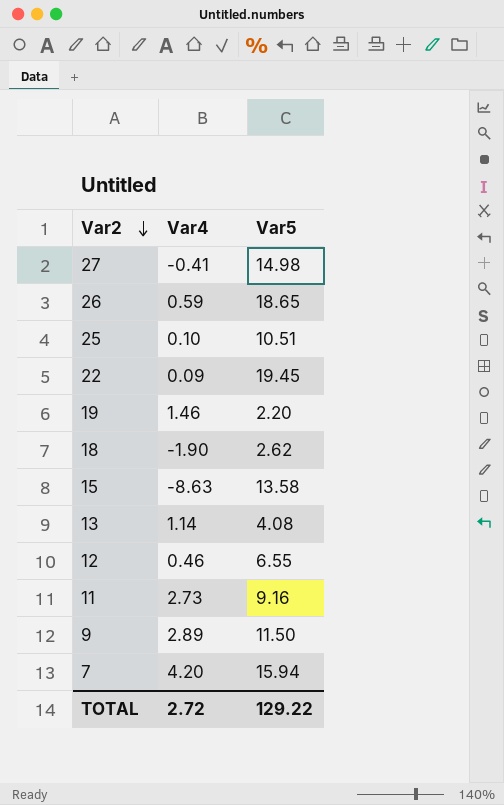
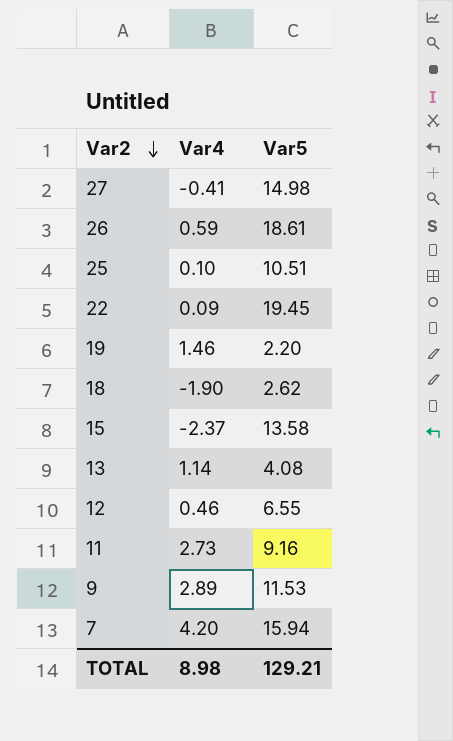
26 | Var5: 18.65 -> 18.61
15 | Var4: -8.63 -> -2.37
9 | Var5: 11.50 -> 11.53
TOTAL | Var4: 2.72 -> 8.98
TOTAL | Var5: 129.22 -> 129.21

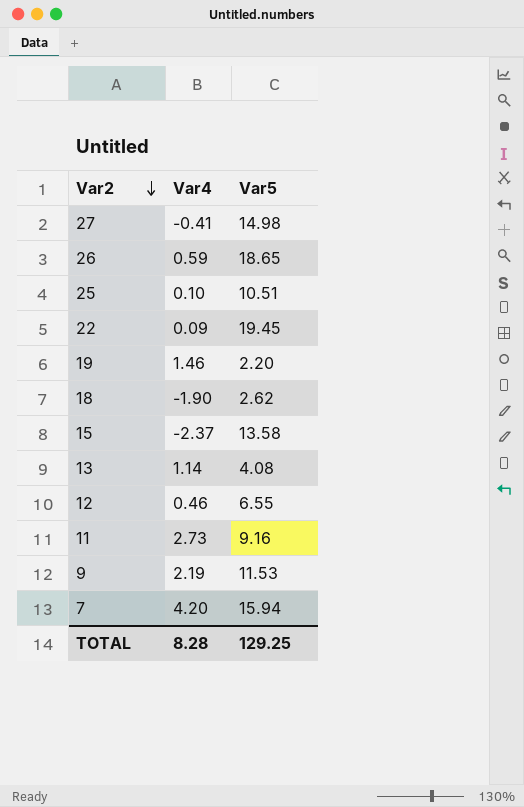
26 | Var5: 18.61 -> 18.65
9 | Var4: 2.89 -> 2.19
TOTAL | Var4: 8.98 -> 8.28
TOTAL | Var5: 129.21 -> 129.25

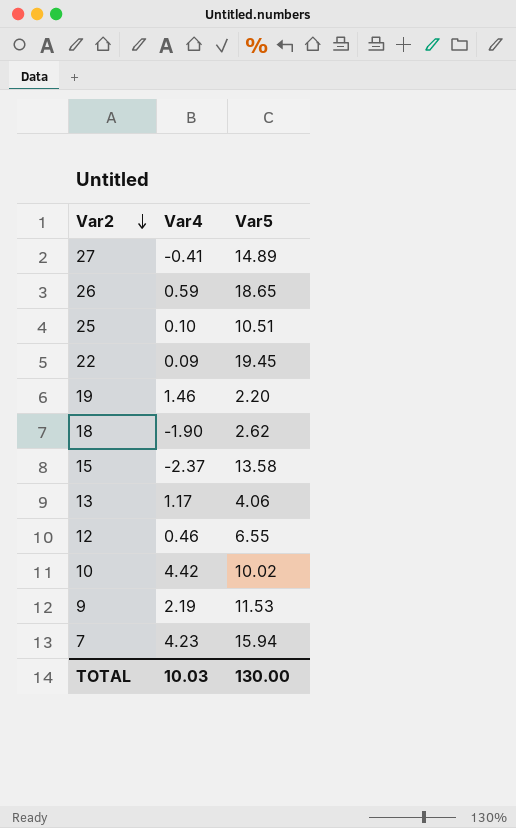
row 11: 2.73 | 9.16 -> none
27 | Var5: 14.98 -> 14.89
13 | Var4: 1.14 -> 1.17
13 | Var5: 4.08 -> 4.06
row 10: none -> 4.42 | 10.02
7 | Var4: 4.20 -> 4.23
TOTAL | Var4: 8.28 -> 10.03
TOTAL | Var5: 129.25 -> 130.00

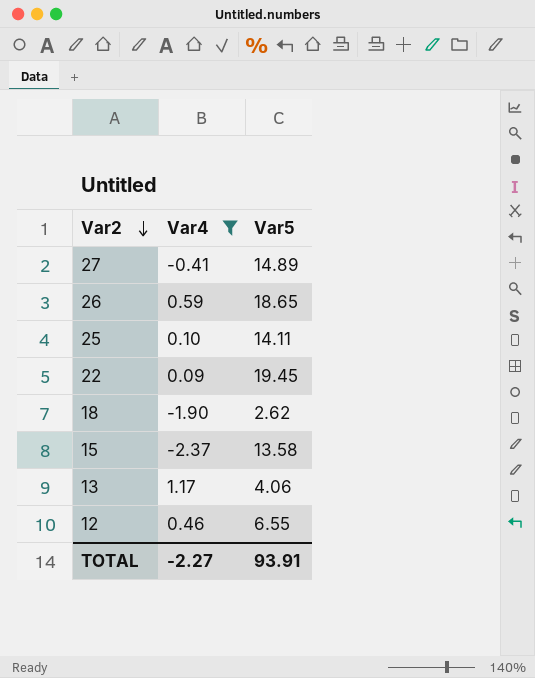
filter: none -> Var4 <= 1.17
25 | Var5: 10.51 -> 14.11
TOTAL | Var4: 10.03 -> -2.27
TOTAL | Var5: 130.00 -> 93.91

